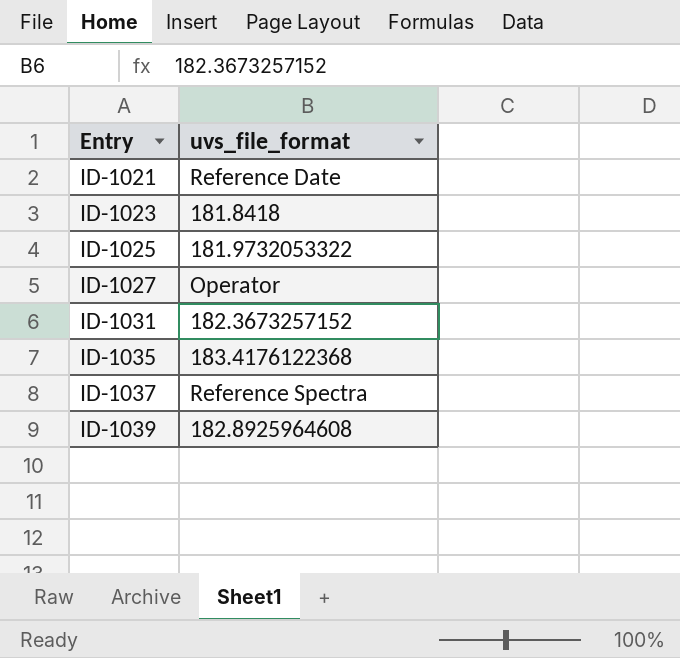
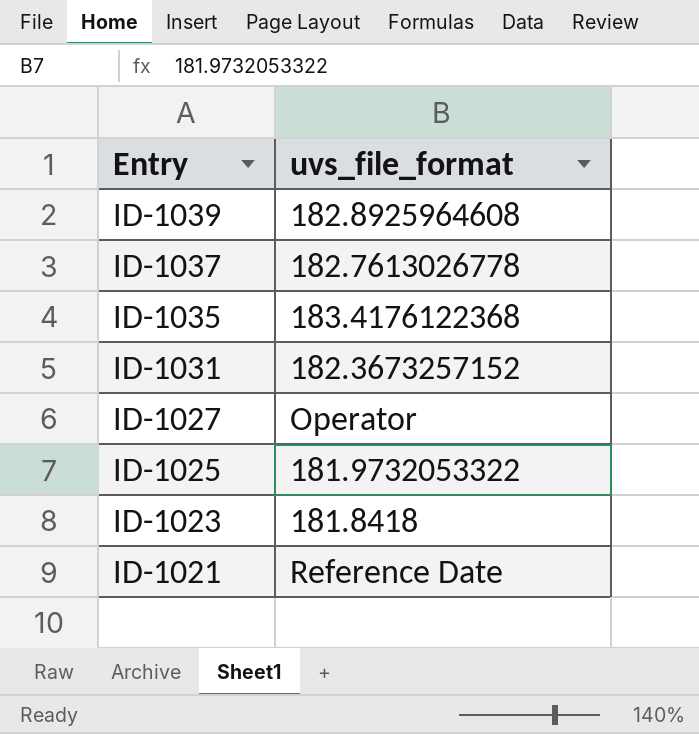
row order: Entry ascending -> Entry descending
ID-1037 | uvs_file_format: Reference Spectra -> 182.7613026778

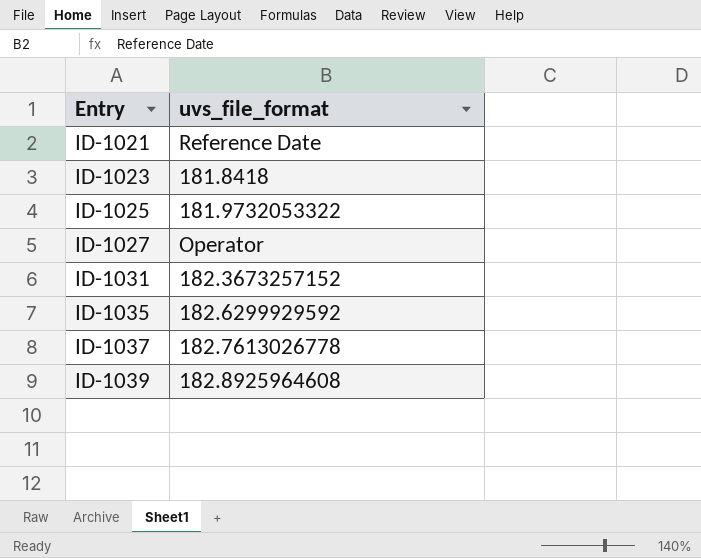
row order: Entry descending -> Entry ascending
ID-1035 | uvs_file_format: 183.4176122368 -> 182.6299929592

